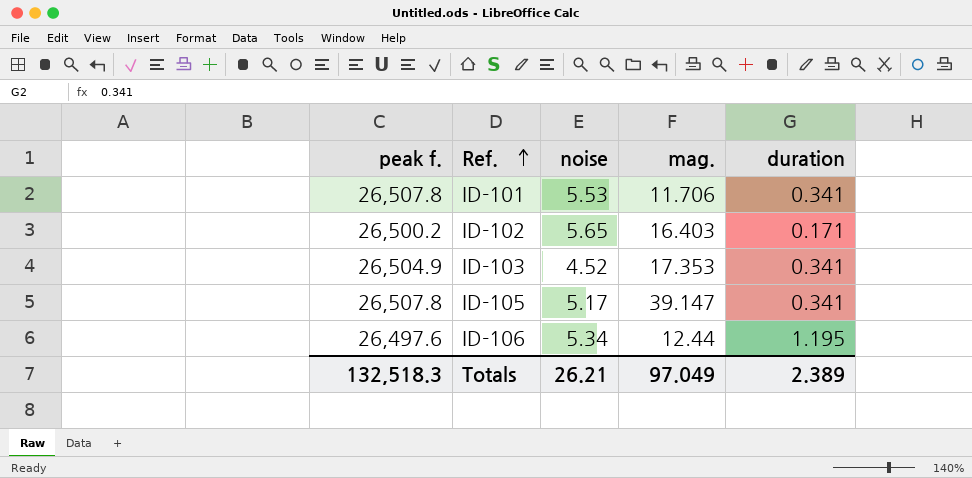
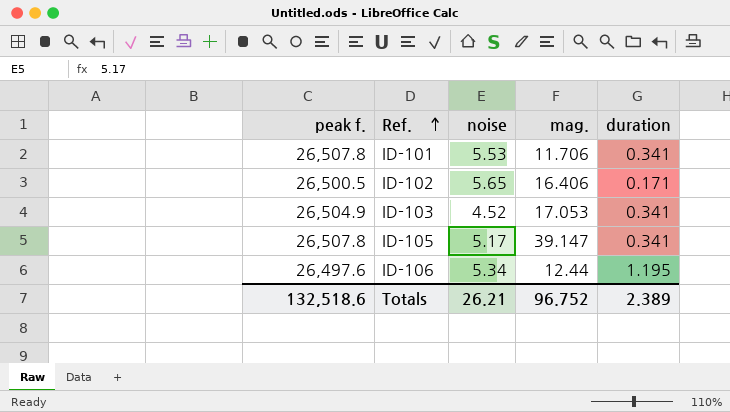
ID-102 | peak f.: 26,500.2 -> 26,500.5
ID-102 | mag.: 16.403 -> 16.406
ID-103 | mag.: 17.353 -> 17.053
Totals | peak f.: 132,518.3 -> 132,518.6
Totals | mag.: 97.049 -> 96.752

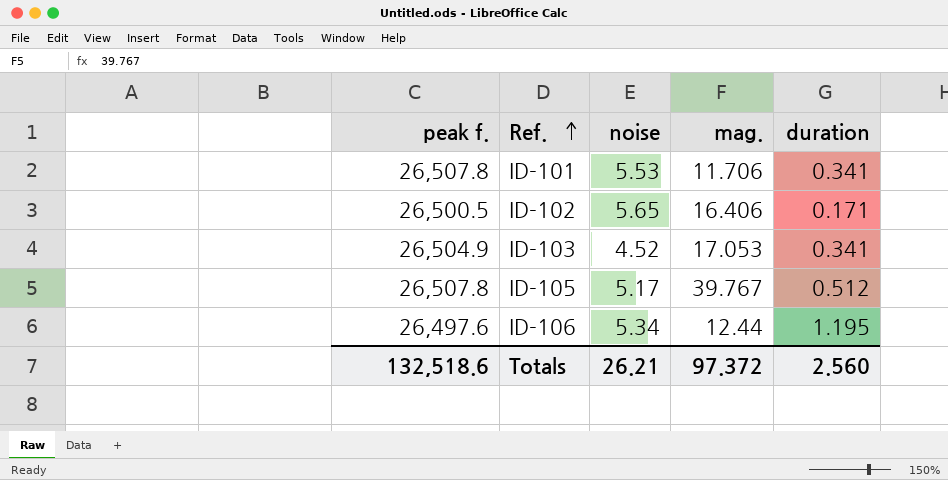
ID-105 | mag.: 39.147 -> 39.767
ID-105 | duration: 0.341 -> 0.512
Totals | mag.: 96.752 -> 97.372
Totals | duration: 2.389 -> 2.560

